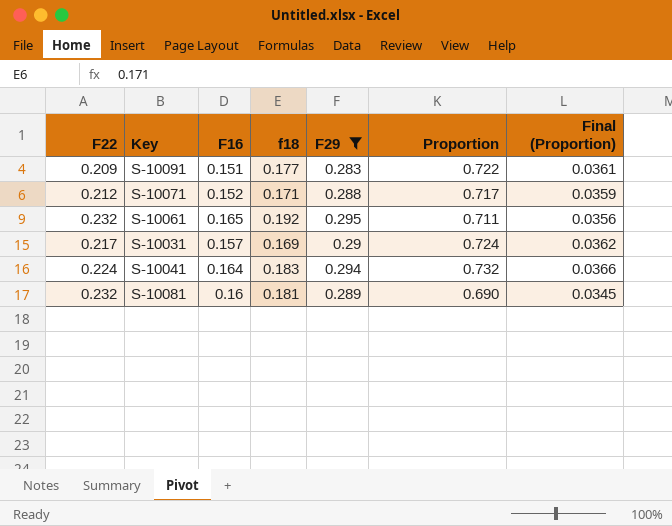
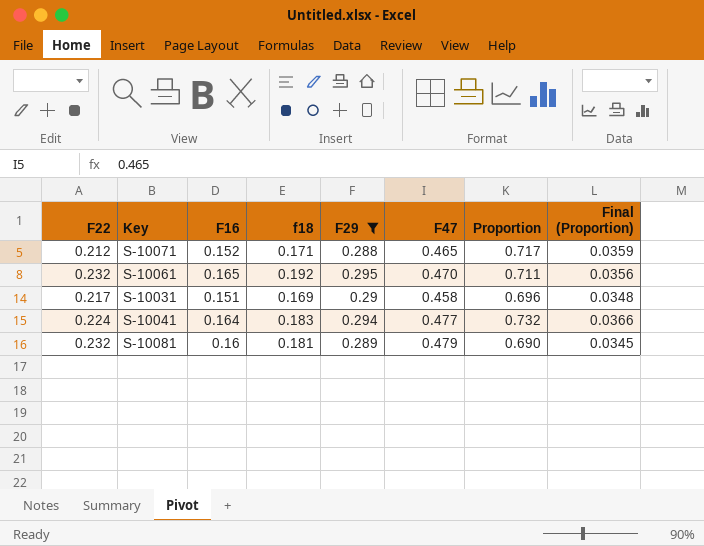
column F47 | position: none -> 6
row S-10091: 0.209 | 0.151 | 0.177 | 0.283 | 0.722 | 0.0361 -> none
S-10031 | F16: 0.157 -> 0.151
S-10031 | Proportion: 0.724 -> 0.696
S-10031 | Final (Proportion): 0.0362 -> 0.0348

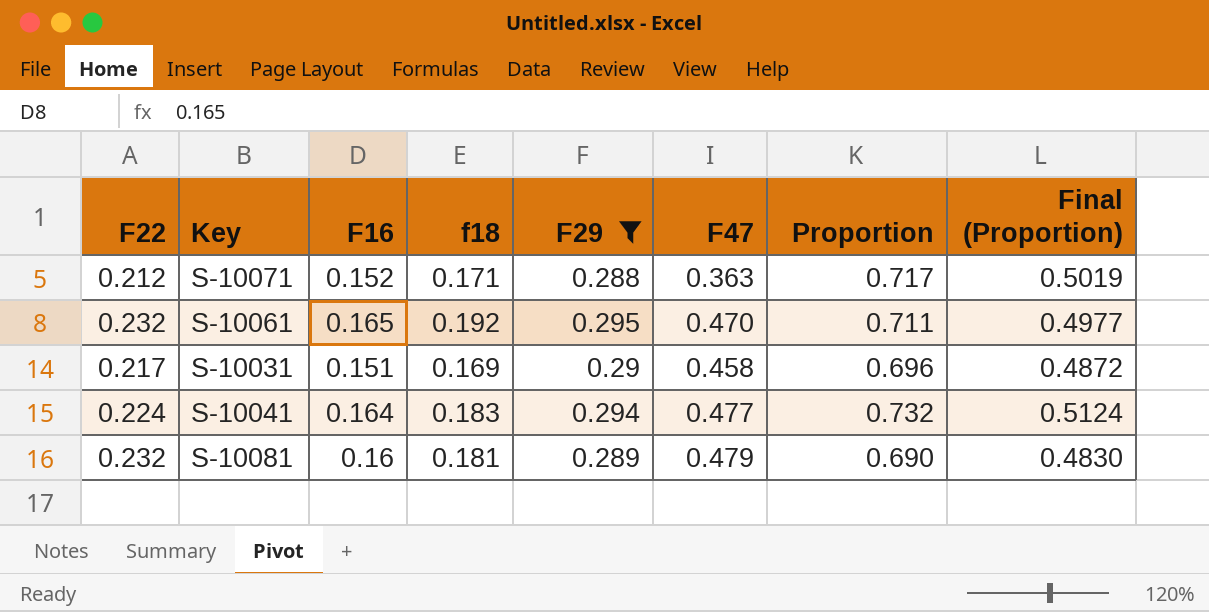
column Final (Proportion) | formula: [Proportion] * 0.05 -> [Proportion] * 0.7
S-10071 | F47: 0.465 -> 0.363

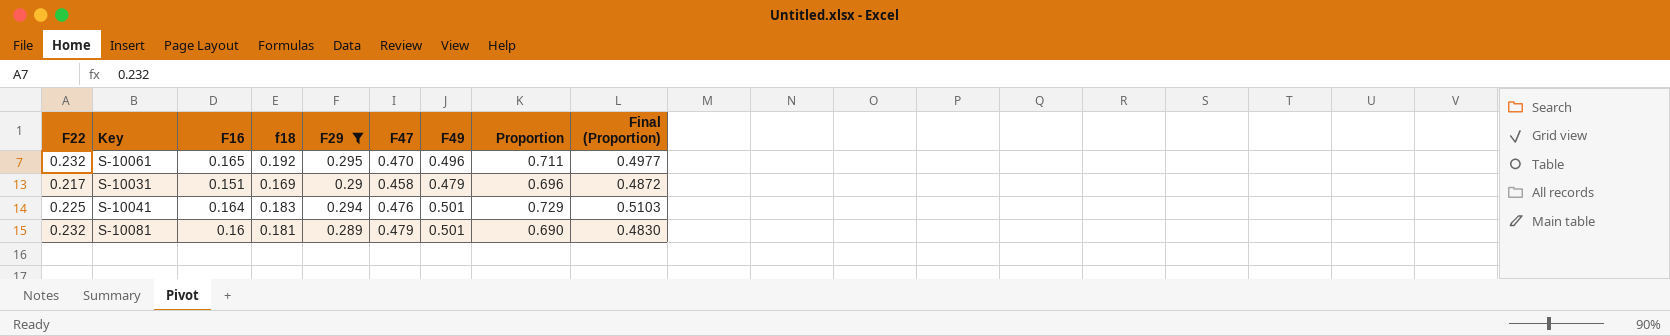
column F49 | position: none -> 7
row S-10071: 0.212 | 0.152 | 0.171 | 0.288 | 0.363 | 0.717 | 0.5019 -> none
S-10041 | F22: 0.224 -> 0.225
S-10041 | F47: 0.477 -> 0.476
S-10041 | Proportion: 0.732 -> 0.729
S-10041 | Final (Proportion): 0.5124 -> 0.5103

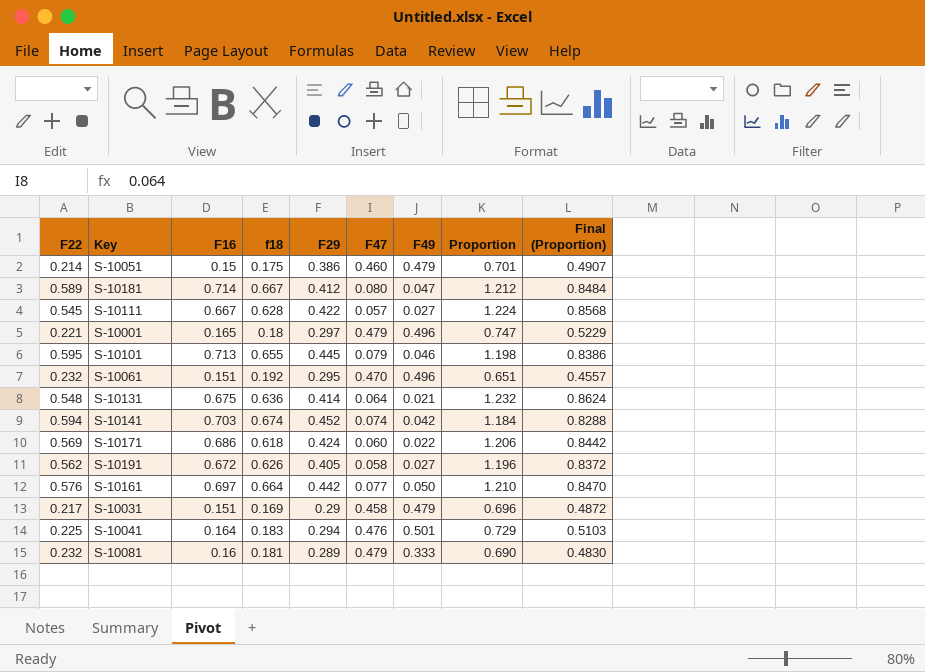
filter: F29 <= 0.295 -> none
S-10061 | F16: 0.165 -> 0.151
S-10061 | Proportion: 0.711 -> 0.651
S-10061 | Final (Proportion): 0.4977 -> 0.4557
S-10081 | F49: 0.501 -> 0.333

